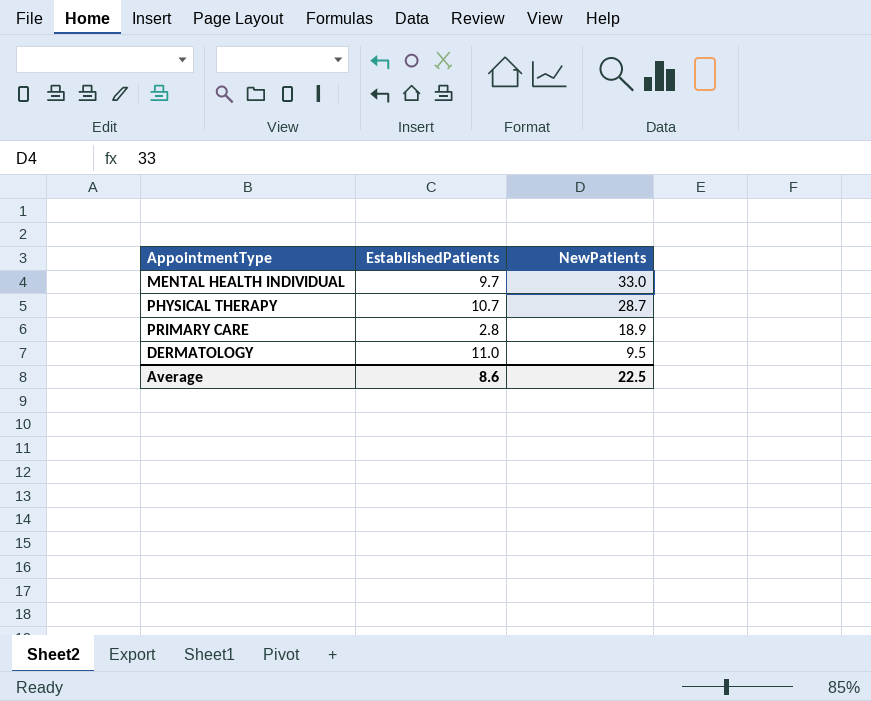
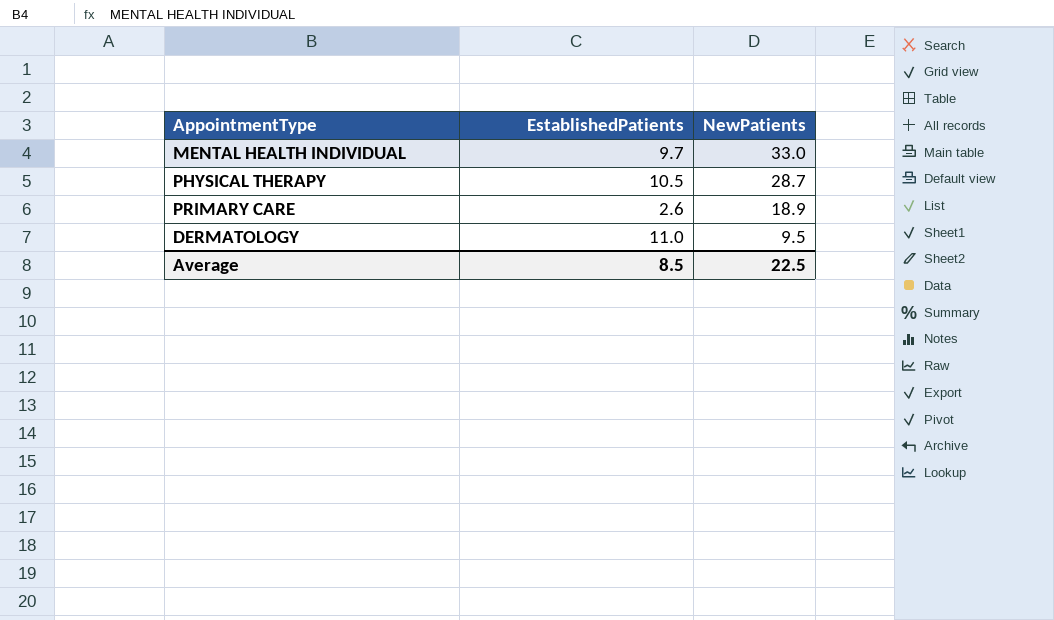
PHYSICAL THERAPY | EstablishedPatients: 10.7 -> 10.5
PRIMARY CARE | EstablishedPatients: 2.8 -> 2.6
Average | EstablishedPatients: 8.6 -> 8.5

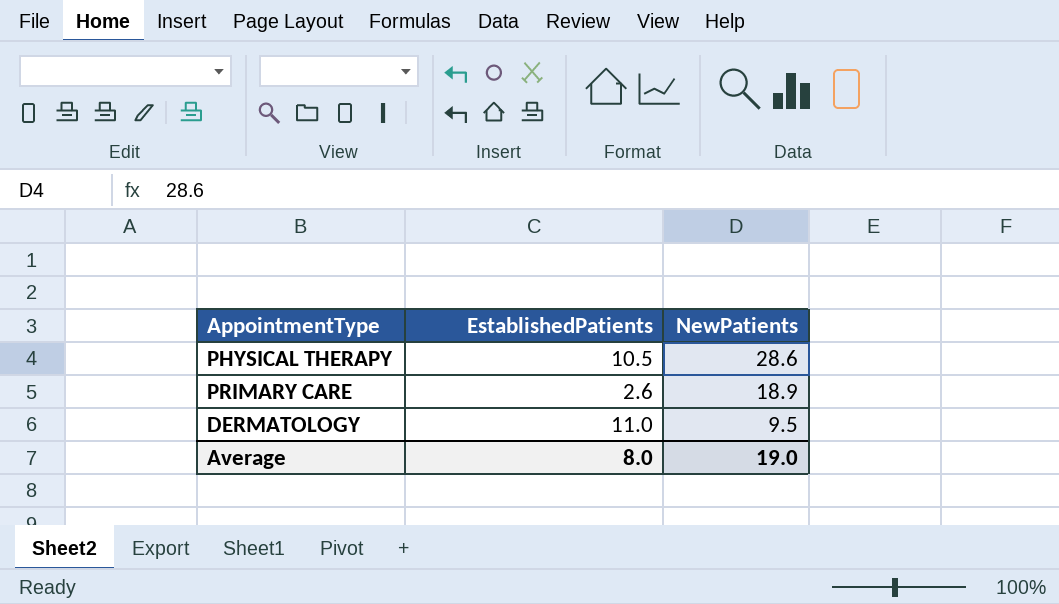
row MENTAL HEALTH INDIVIDUAL: 9.7 | 33.0 -> none
PHYSICAL THERAPY | NewPatients: 28.7 -> 28.6
Average | EstablishedPatients: 8.5 -> 8.0
Average | NewPatients: 22.5 -> 19.0

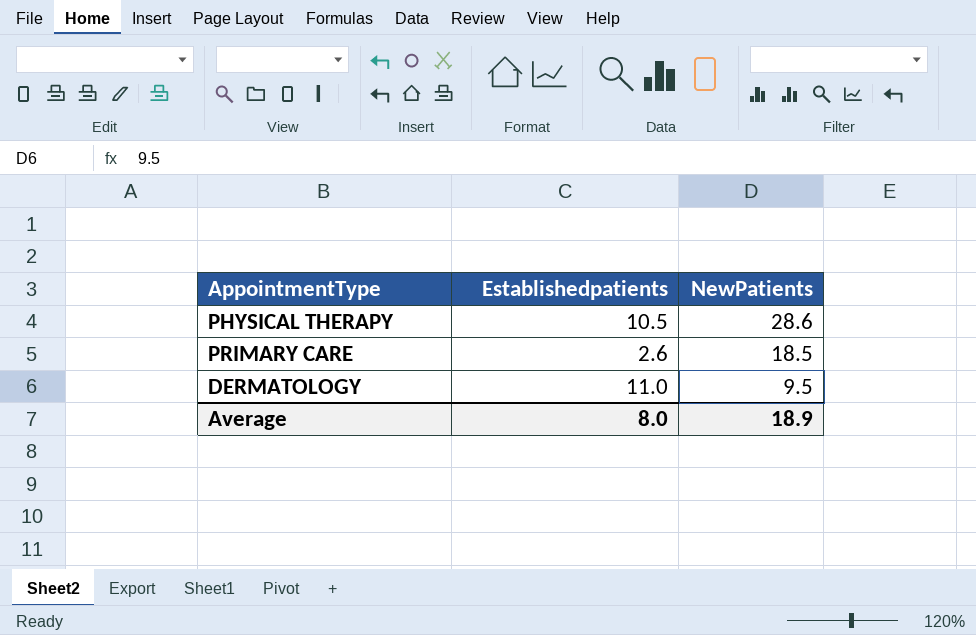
column name: EstablishedPatients -> Establishedpatients
PRIMARY CARE | NewPatients: 18.9 -> 18.5
Average | NewPatients: 19.0 -> 18.9

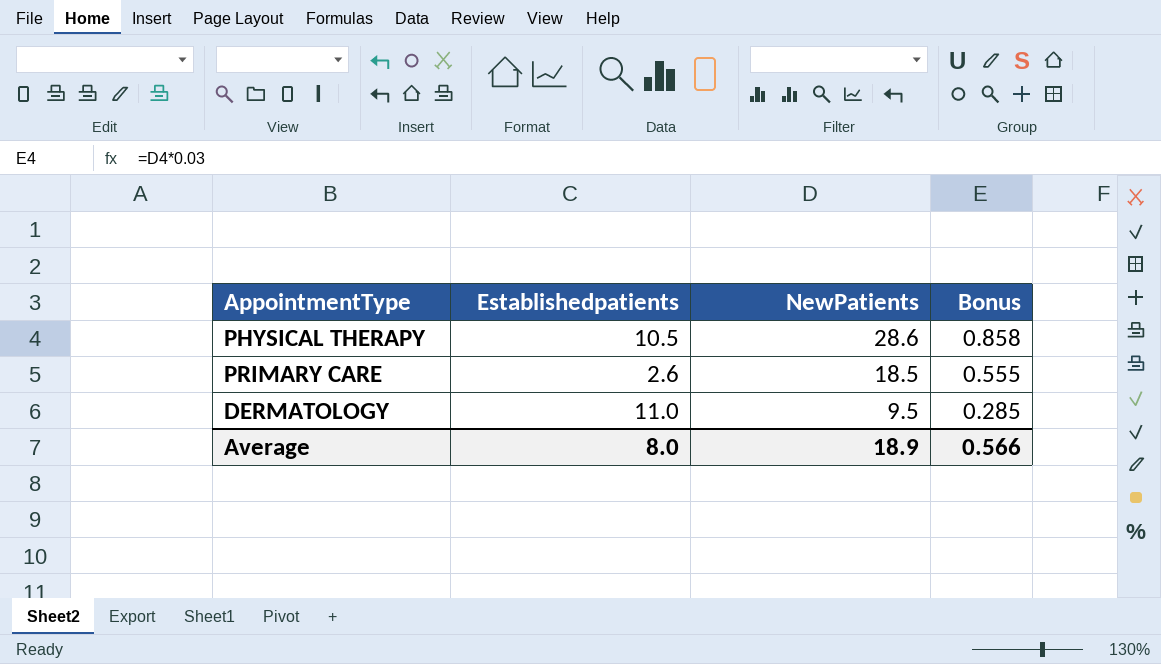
column Bonus | formula: none -> [NewPatients] * 0.03

